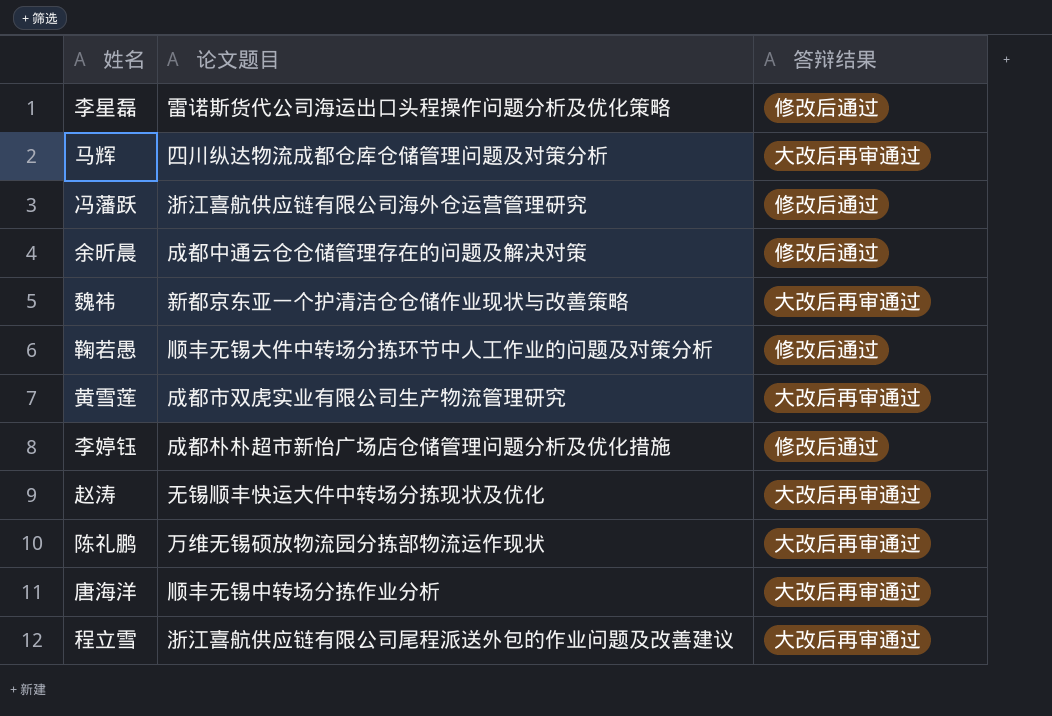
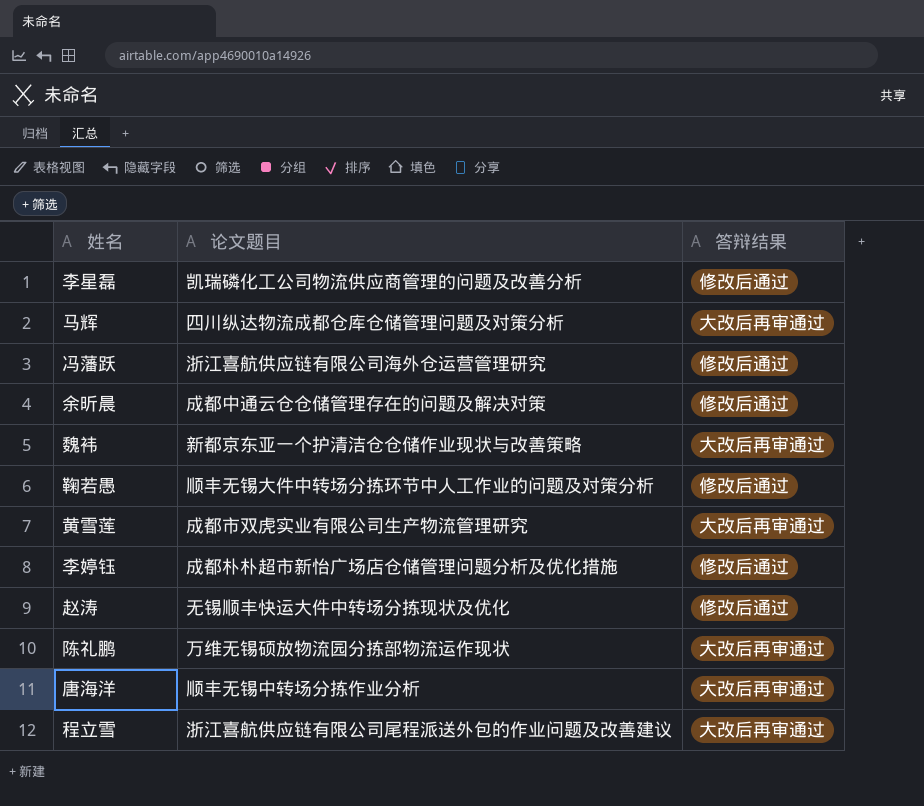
李星磊 | 论文题目: 雷诺斯货代公司海运出口头程操作问题分析及优化策略 -> 凯瑞磷化工公司物流供应商管理的问题及改善分析
赵涛 | 答辩结果: 大改后再审通过 -> 修改后通过

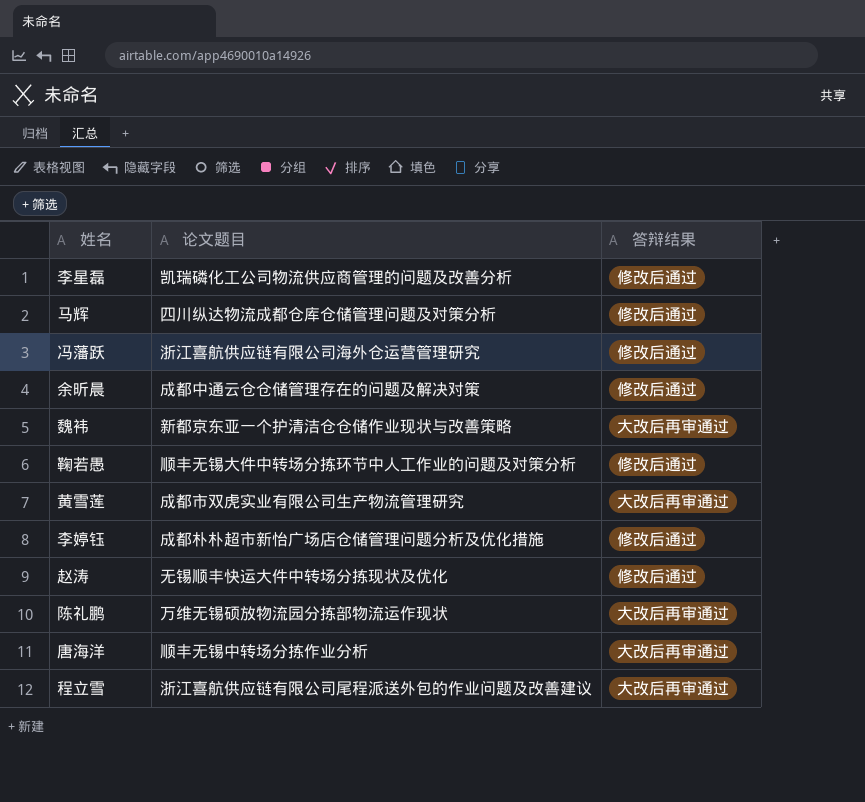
马辉 | 答辩结果: 大改后再审通过 -> 修改后通过

